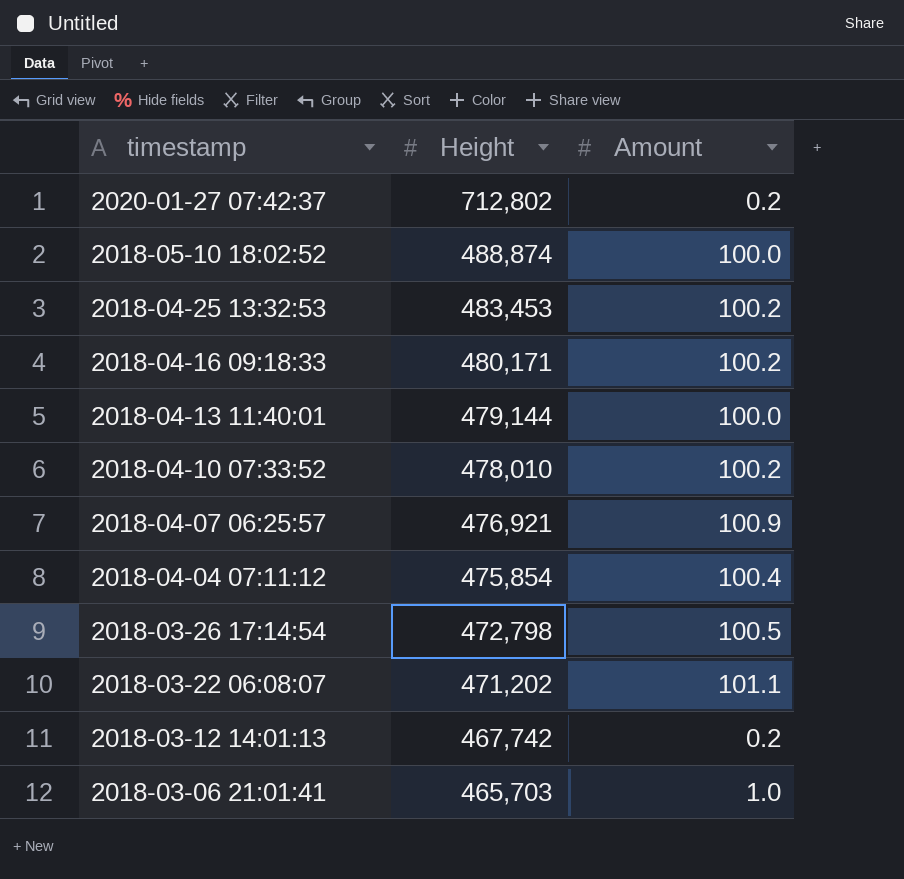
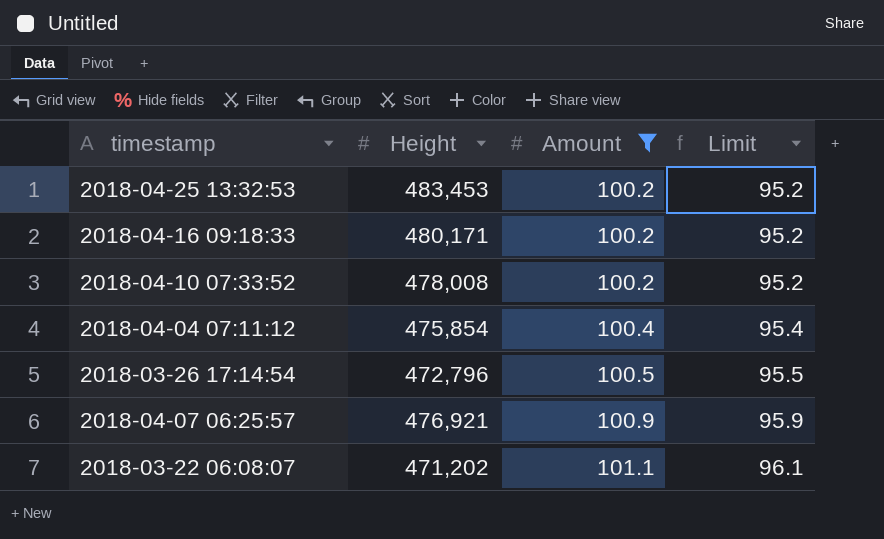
filter: none -> Amount >= 100.2
row order: timestamp descending -> Amount ascending
column Limit | formula: none -> [Amount] - 5
2018-04-10 07:33:52 | Height: 478,010 -> 478,008
2018-03-26 17:14:54 | Height: 472,798 -> 472,796

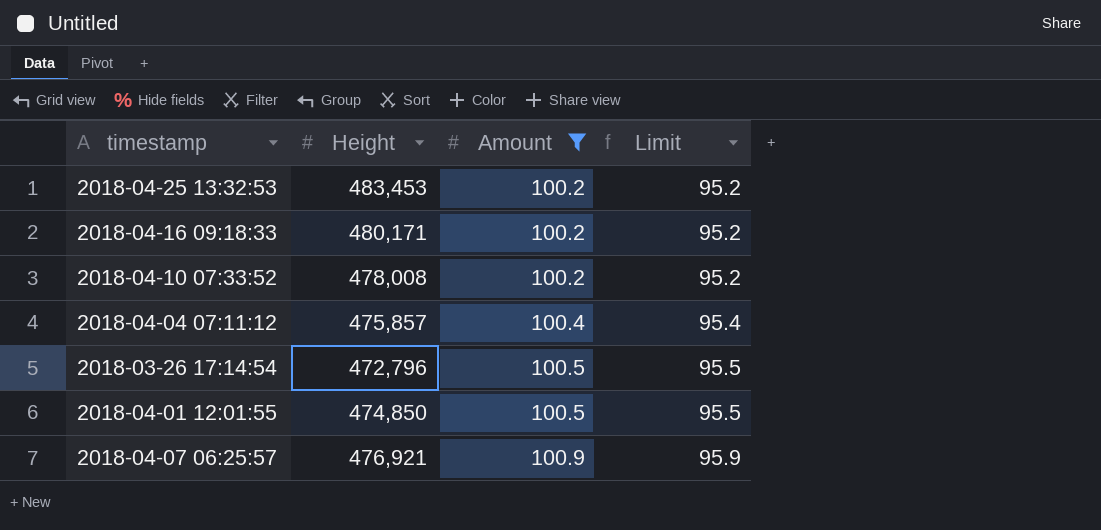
row 2018-03-22 06:08:07: 471,202 | 101.1 | 96.1 -> none
2018-04-04 07:11:12 | Height: 475,854 -> 475,857
row 2018-04-01 12:01:55: none -> 474,850 | 100.5 | 95.5

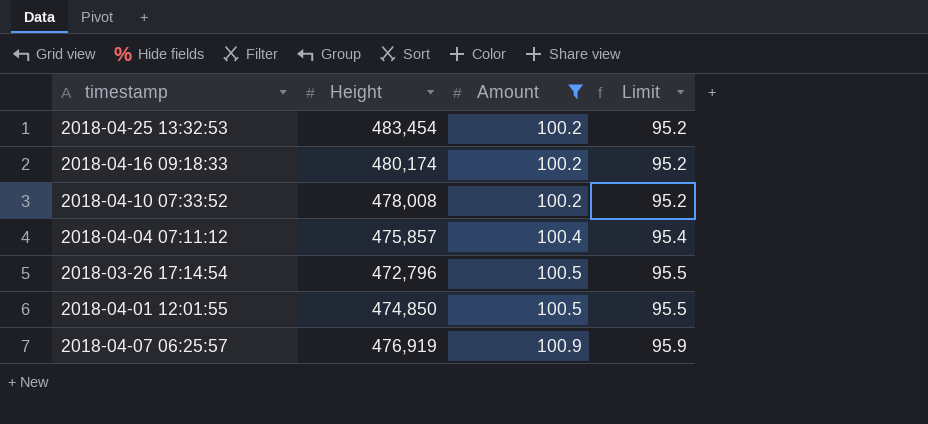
2018-04-25 13:32:53 | Height: 483,453 -> 483,454
2018-04-16 09:18:33 | Height: 480,171 -> 480,174
2018-04-07 06:25:57 | Height: 476,921 -> 476,919

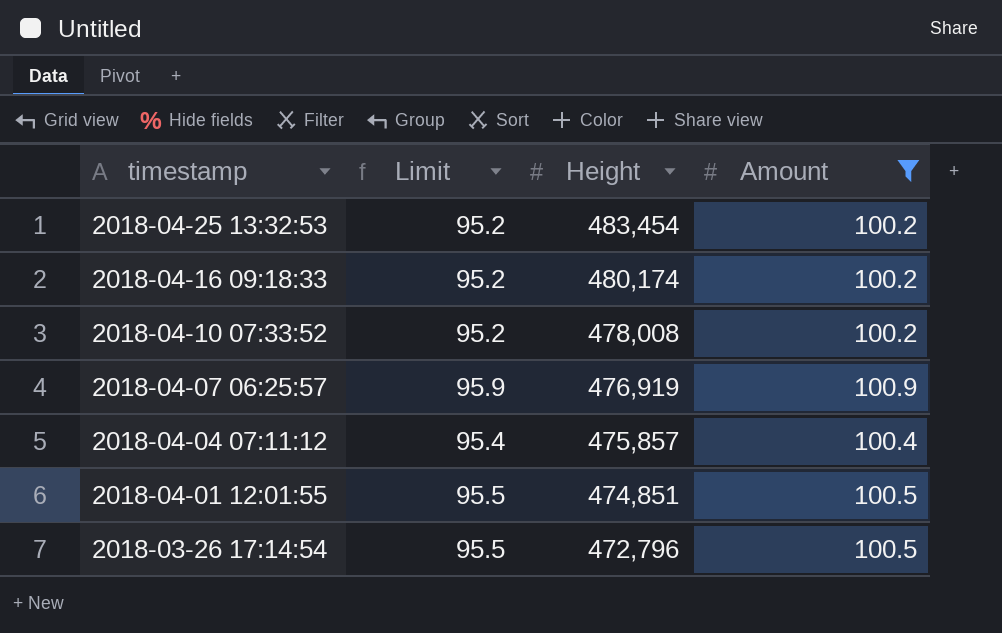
row order: Amount ascending -> timestamp descending
column Limit | position: 4 -> 2
2018-04-01 12:01:55 | Height: 474,850 -> 474,851

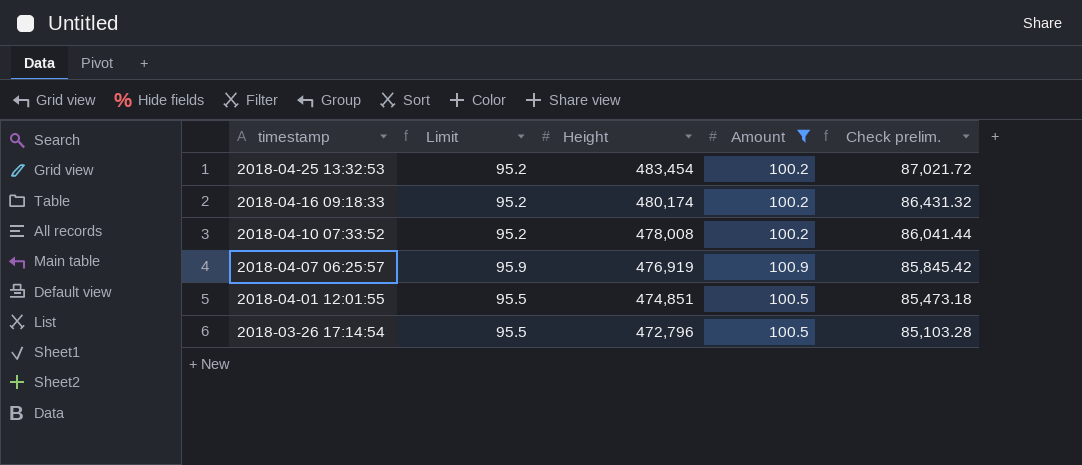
column Check prelim. | formula: none -> [Height] * 0.18
row 2018-04-04 07:11:12: 95.4 | 475,857 | 100.4 -> none

